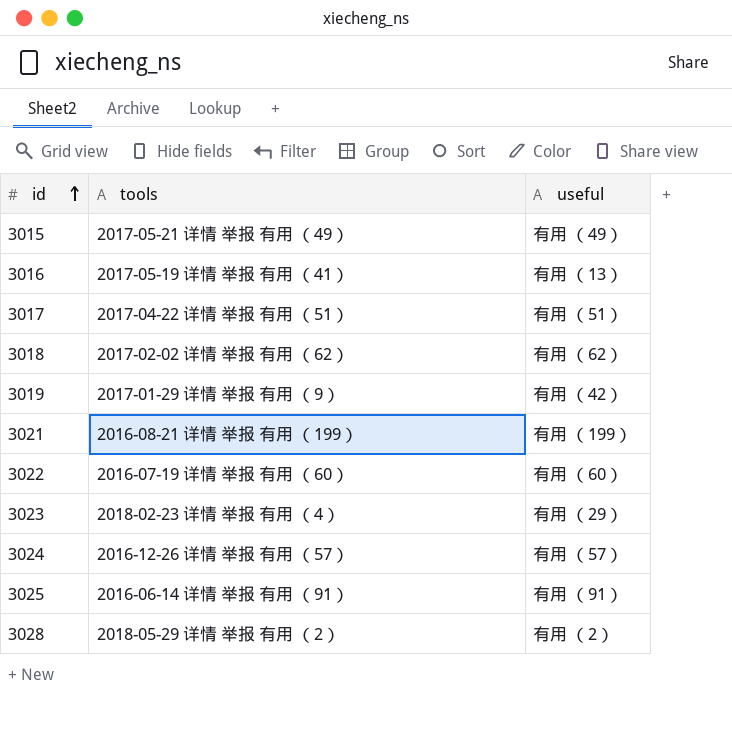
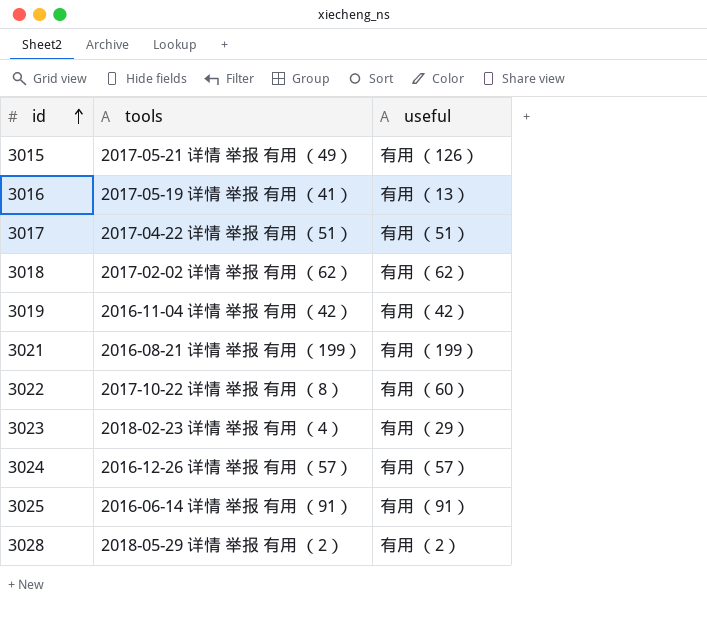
3015 | useful: 有用 （49） -> 有用 （126）
3019 | tools: 2017-01-29 详情 举报 有用 （9） -> 2016-11-04 详情 举报 有用 （42）
3022 | tools: 2016-07-19 详情 举报 有用 （60） -> 2017-10-22 详情 举报 有用 （8）

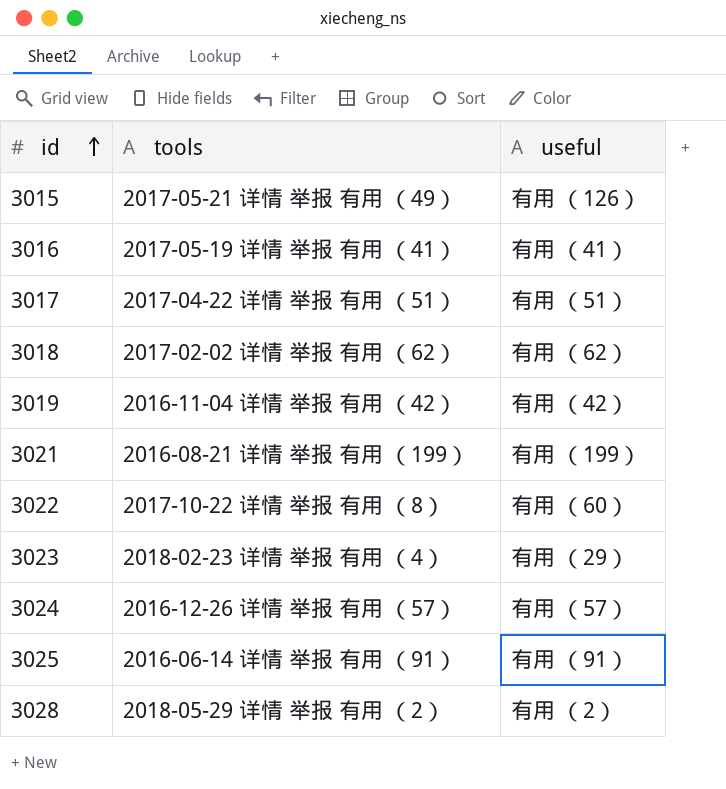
3016 | useful: 有用 （13） -> 有用 （41）

